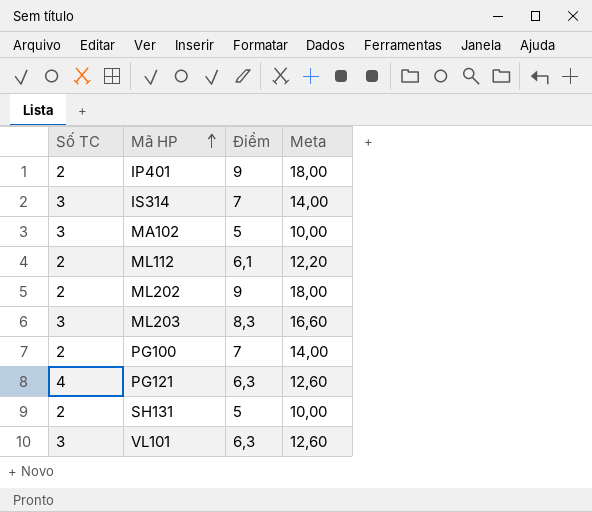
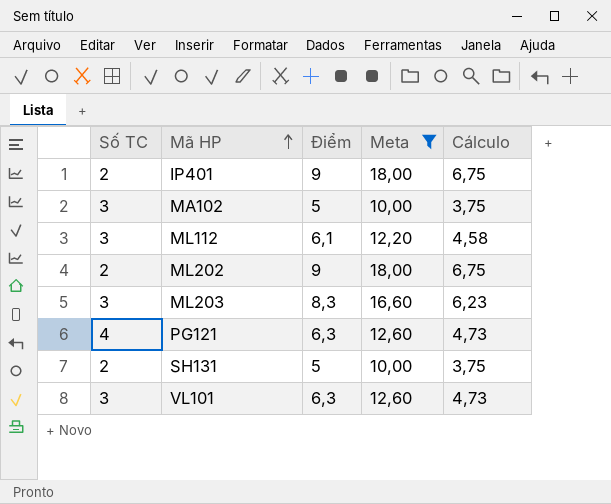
filter: none -> Meta != 14,00
column Cálculo | formula: none -> [Điểm] * 0,75
ML112 | Số TC: 2 -> 3

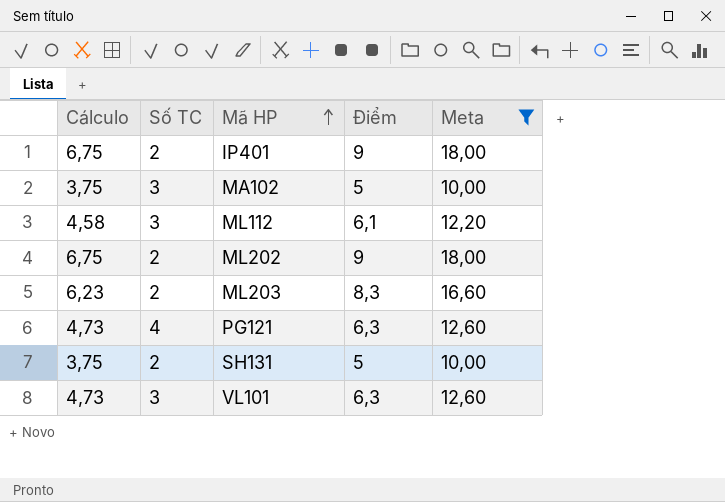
column Cálculo | position: 5 -> 1
ML203 | Số TC: 3 -> 2

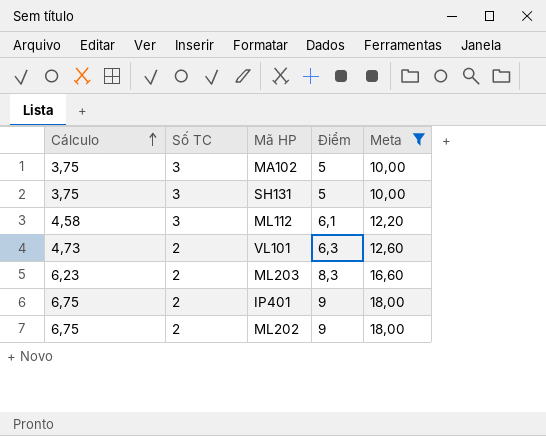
row order: Mã HP ascending -> Cálculo ascending
row PG121: 4,73 | 4 | 6,3 | 12,60 -> none
SH131 | Số TC: 2 -> 3
VL101 | Số TC: 3 -> 2

